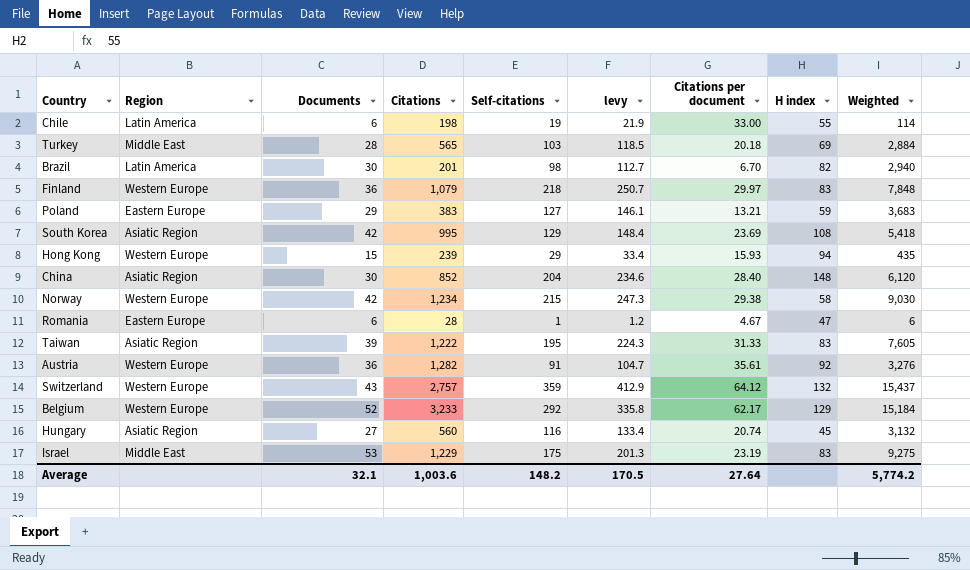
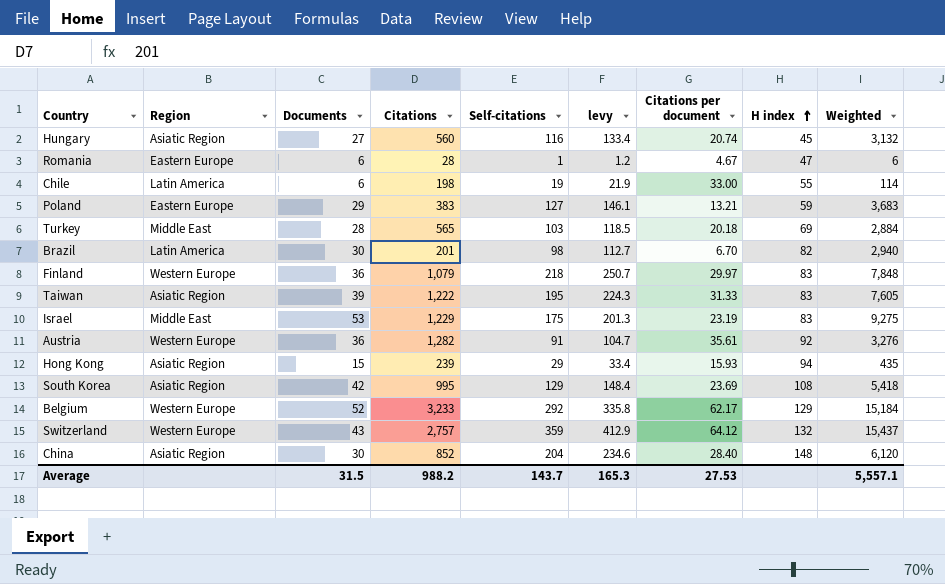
row order: none -> H index ascending
row Norway: Western Europe | 42 | 1,234 | 215 | 247.3 | 29.38 | 58 | 9,030 -> none
Hong Kong | Region: Western Europe -> Asiatic Region
Average | Documents: 32.1 -> 31.5
Average | Citations: 1,003.6 -> 988.2
Average | Self-citations: 148.2 -> 143.7
Average | levy: 170.5 -> 165.3
Average | Citations per document: 27.64 -> 27.53
Average | Weighted: 5,774.2 -> 5,557.1

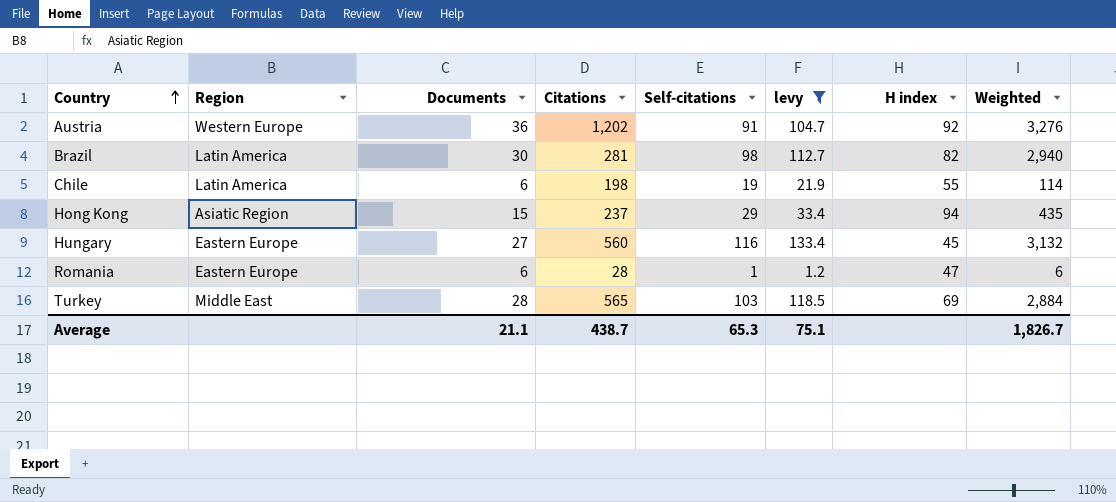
filter: none -> levy <= 133.4
row order: H index ascending -> Country ascending
column Citations per document | formula: [Citations] / [Documents] -> none
Austria | Citations: 1,282 -> 1,202
Brazil | Citations: 201 -> 281
Hong Kong | Citations: 239 -> 237
Hungary | Region: Asiatic Region -> Eastern Europe
Average | Documents: 31.5 -> 21.1
Average | Citations: 988.2 -> 438.7
Average | Self-citations: 143.7 -> 65.3
Average | levy: 165.3 -> 75.1
Average | Weighted: 5,557.1 -> 1,826.7

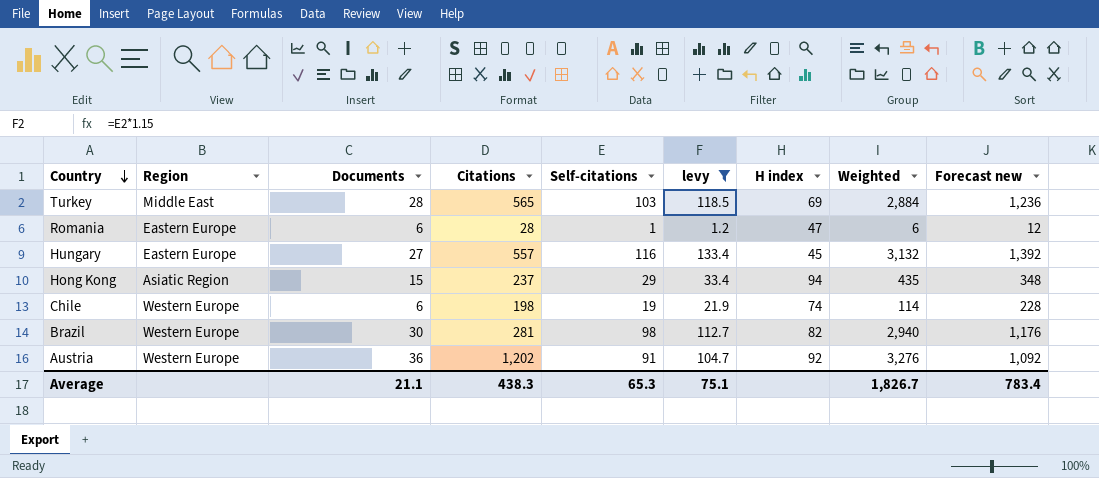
row order: Country ascending -> Country descending
column Forecast new | formula: none -> [Self-citations] * 12
Hungary | Citations: 560 -> 557
Chile | Region: Latin America -> Western Europe
Chile | H index: 55 -> 74
Brazil | Region: Latin America -> Western Europe
Average | Citations: 438.7 -> 438.3

